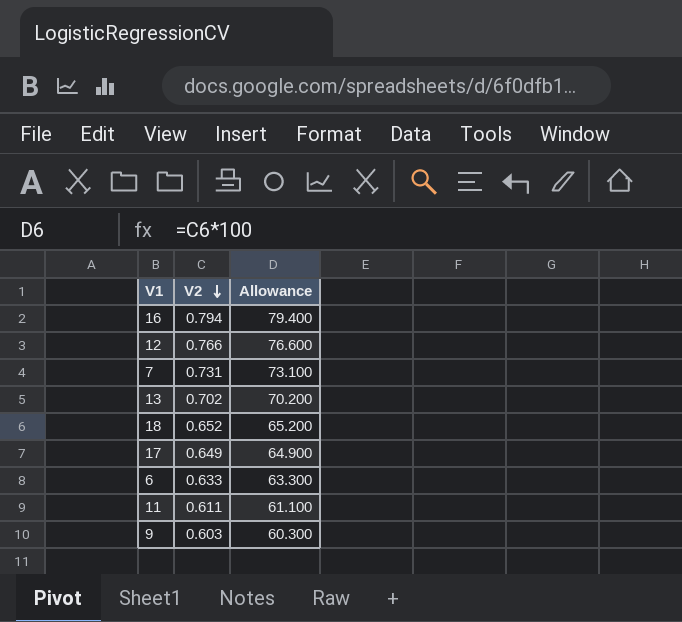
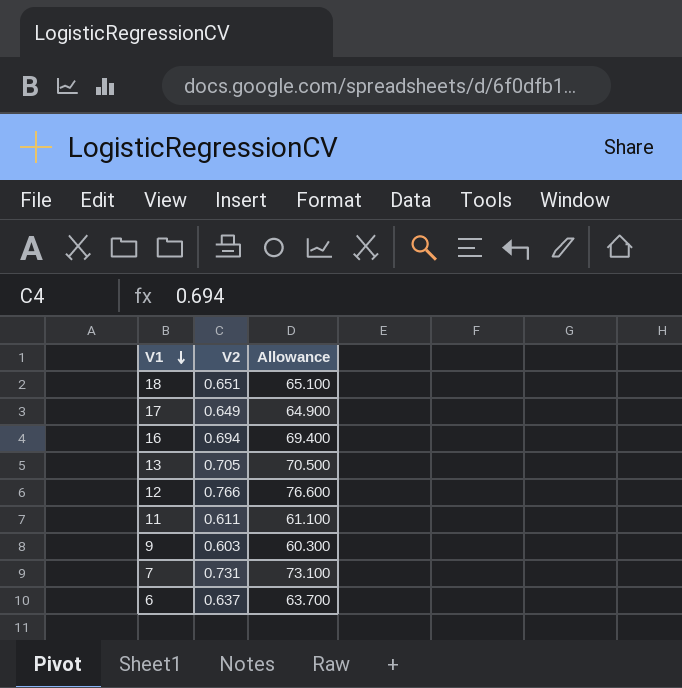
row order: V2 descending -> V1 descending
18 | V2: 0.652 -> 0.651
18 | Allowance: 65.200 -> 65.100
16 | V2: 0.794 -> 0.694
16 | Allowance: 79.400 -> 69.400
13 | V2: 0.702 -> 0.705
13 | Allowance: 70.200 -> 70.500
6 | V2: 0.633 -> 0.637
6 | Allowance: 63.300 -> 63.700

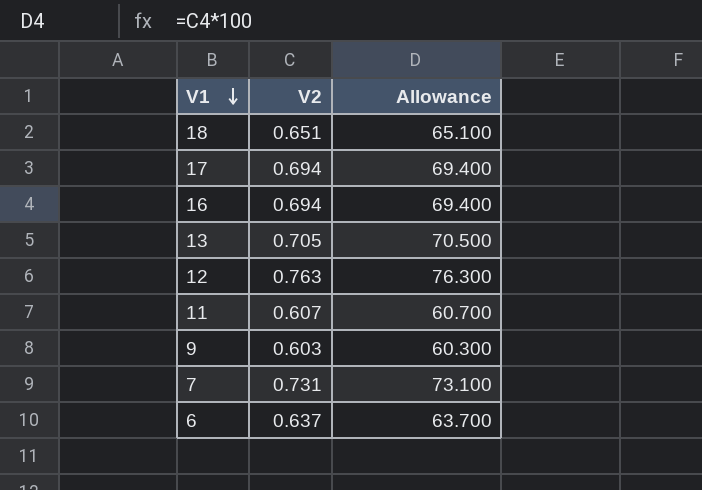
17 | V2: 0.649 -> 0.694
17 | Allowance: 64.900 -> 69.400
12 | V2: 0.766 -> 0.763
12 | Allowance: 76.600 -> 76.300
11 | V2: 0.611 -> 0.607
11 | Allowance: 61.100 -> 60.700

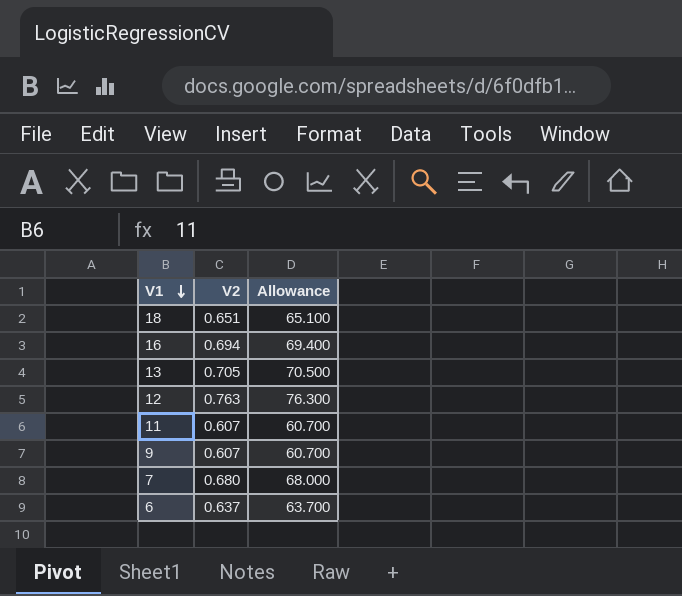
row 17: 0.694 | 69.400 -> none
9 | V2: 0.603 -> 0.607
9 | Allowance: 60.300 -> 60.700
7 | V2: 0.731 -> 0.680
7 | Allowance: 73.100 -> 68.000

